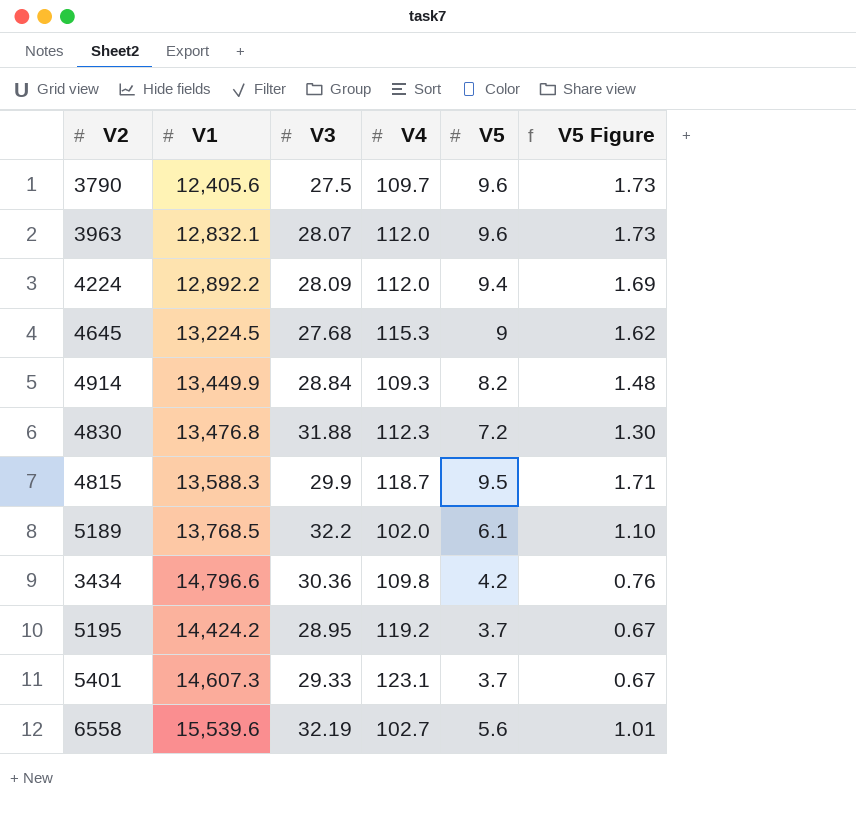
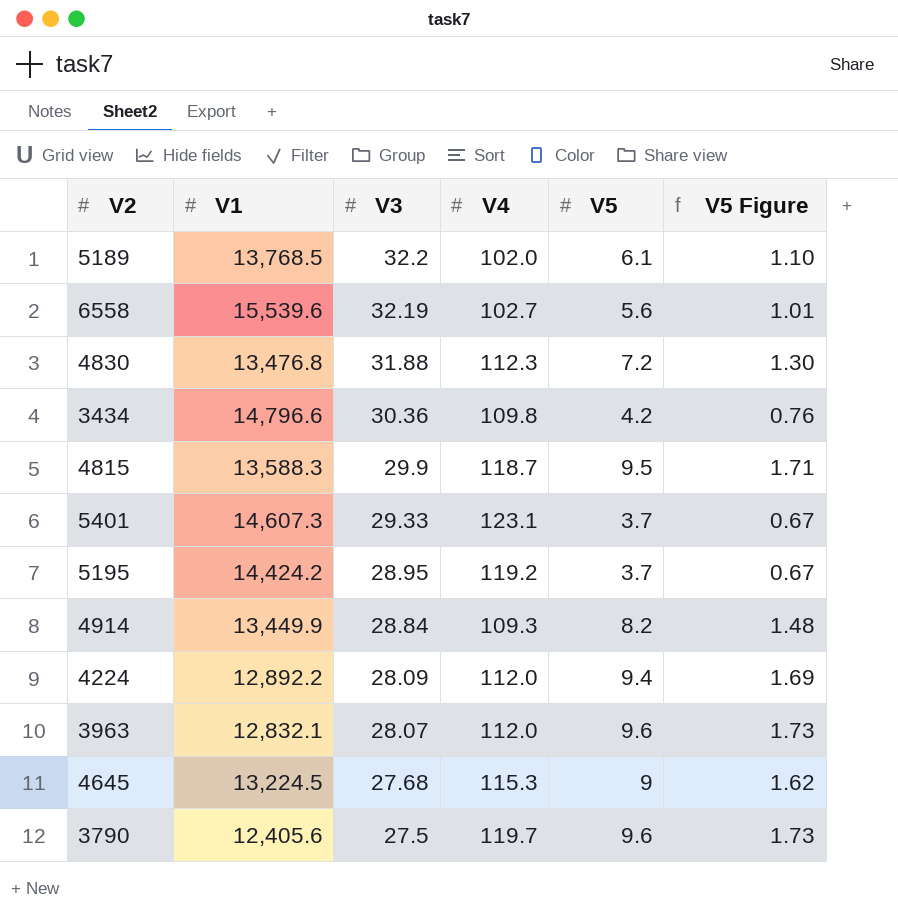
row order: none -> V3 descending
3790 | V4: 109.7 -> 119.7

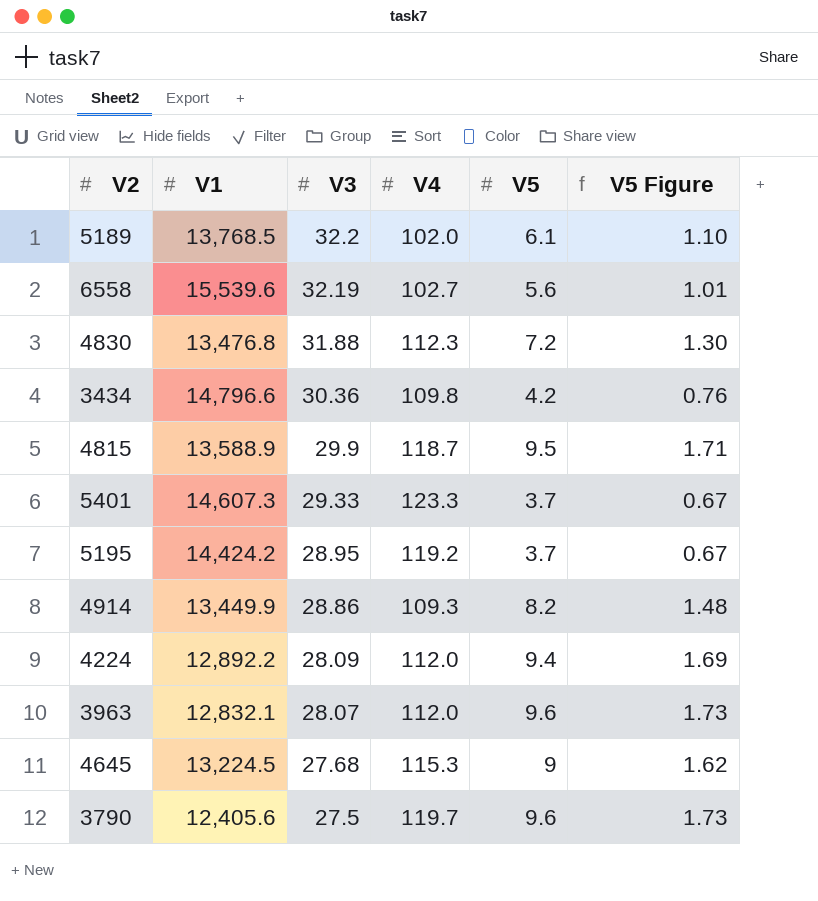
4815 | V1: 13,588.3 -> 13,588.9
5401 | V4: 123.1 -> 123.3
4914 | V3: 28.84 -> 28.86

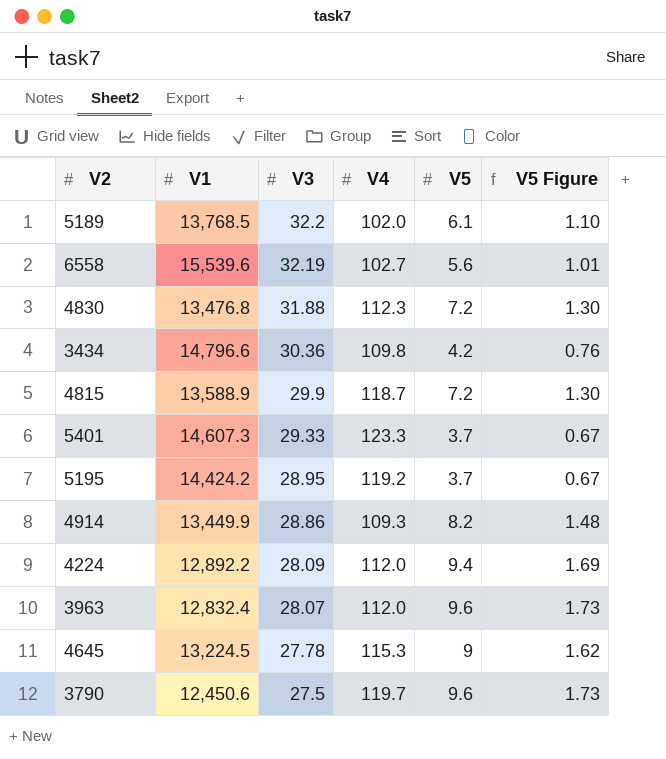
4815 | V5: 9.5 -> 7.2
4815 | V5 Figure: 1.71 -> 1.30
3963 | V1: 12,832.1 -> 12,832.4
4645 | V3: 27.68 -> 27.78
3790 | V1: 12,405.6 -> 12,450.6

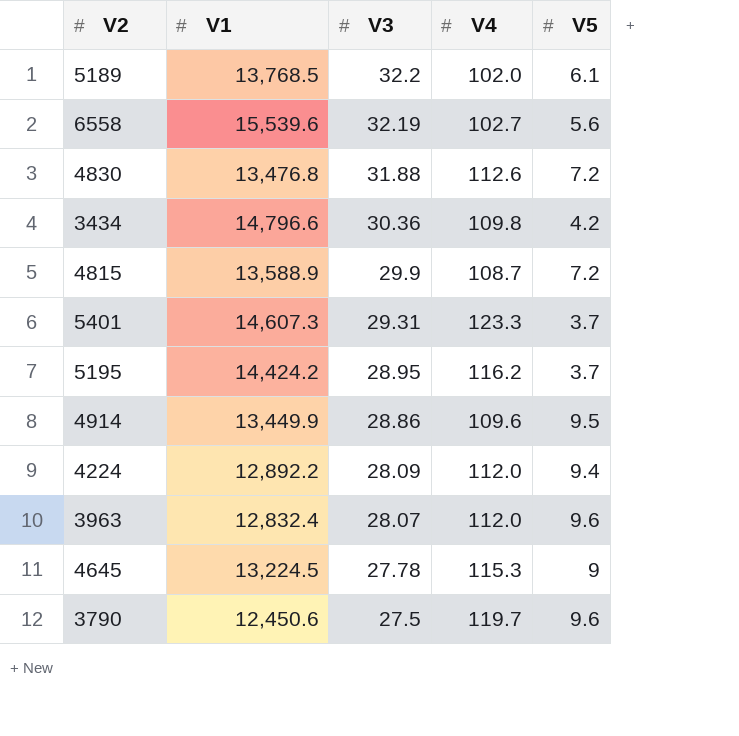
column V5 Figure | formula: [V5] * 0.18 -> none
4830 | V4: 112.3 -> 112.6
4815 | V4: 118.7 -> 108.7
5401 | V3: 29.33 -> 29.31
5195 | V4: 119.2 -> 116.2
4914 | V4: 109.3 -> 109.6
4914 | V5: 8.2 -> 9.5

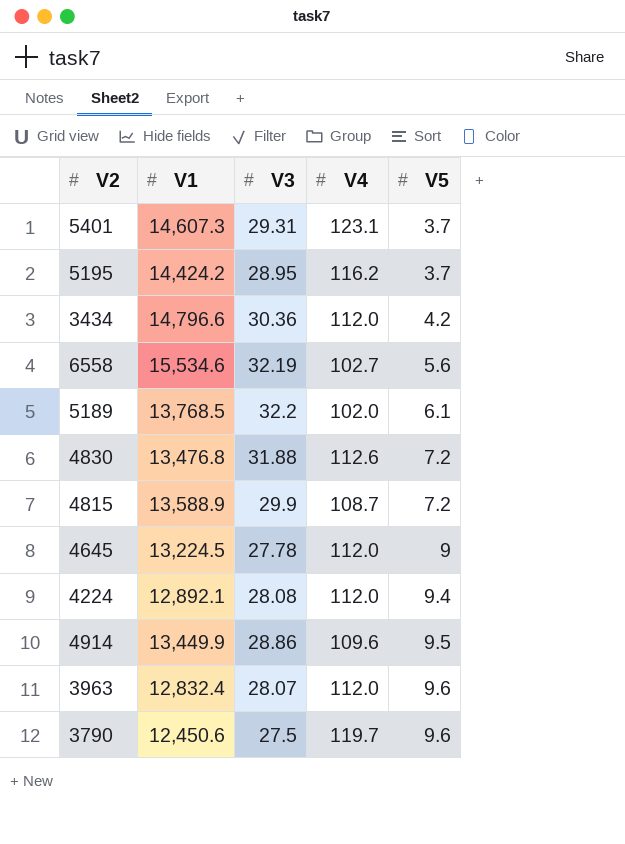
row order: V3 descending -> V5 ascending
5401 | V4: 123.3 -> 123.1
3434 | V4: 109.8 -> 112.0
6558 | V1: 15,539.6 -> 15,534.6
4645 | V4: 115.3 -> 112.0
4224 | V1: 12,892.2 -> 12,892.1
4224 | V3: 28.09 -> 28.08

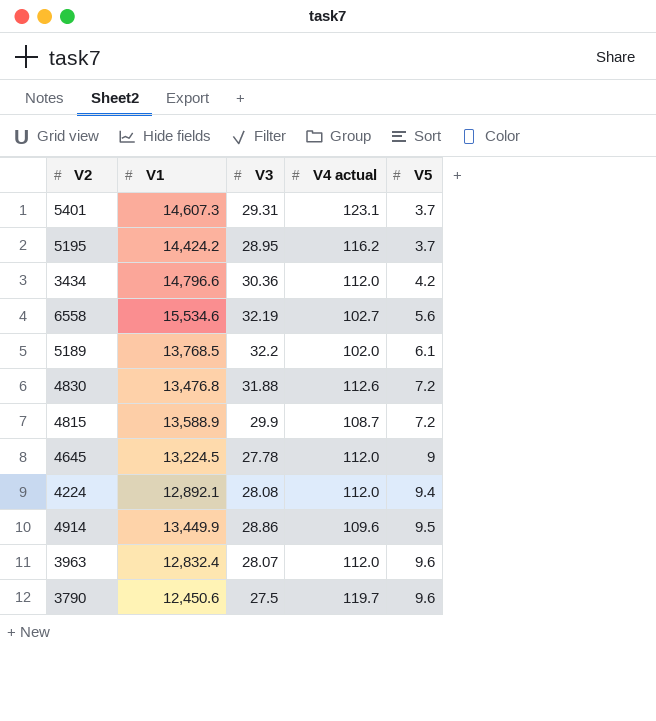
column name: V4 -> V4 actual

